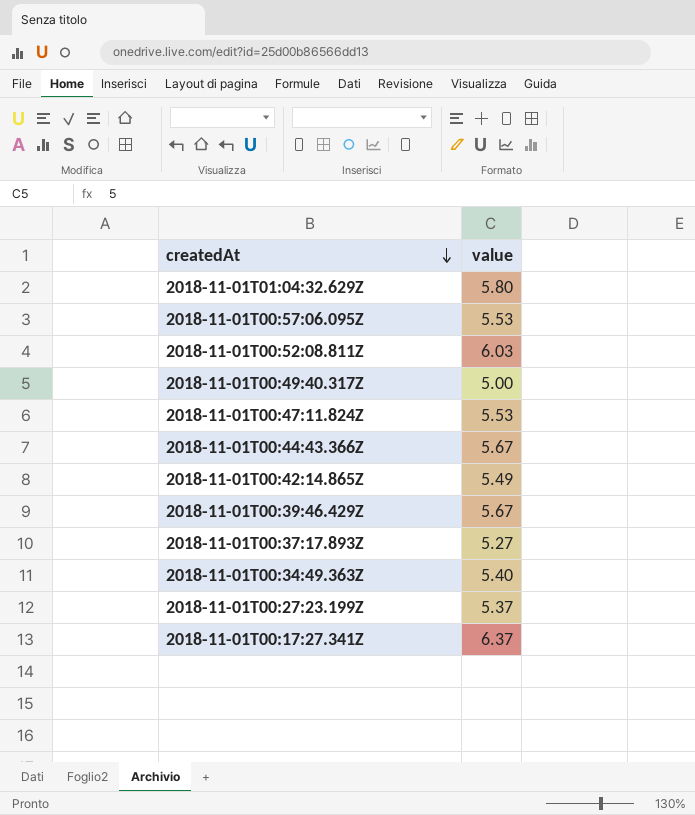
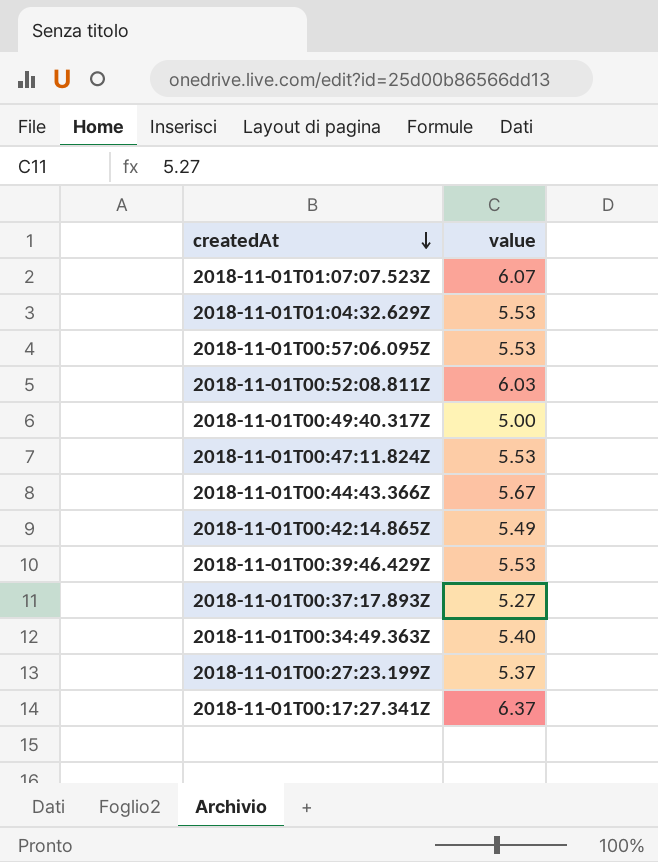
row 2018-11-01T01:07:07.523Z: none -> 6.07
2018-11-01T01:04:32.629Z | value: 5.80 -> 5.53
2018-11-01T00:39:46.429Z | value: 5.67 -> 5.53

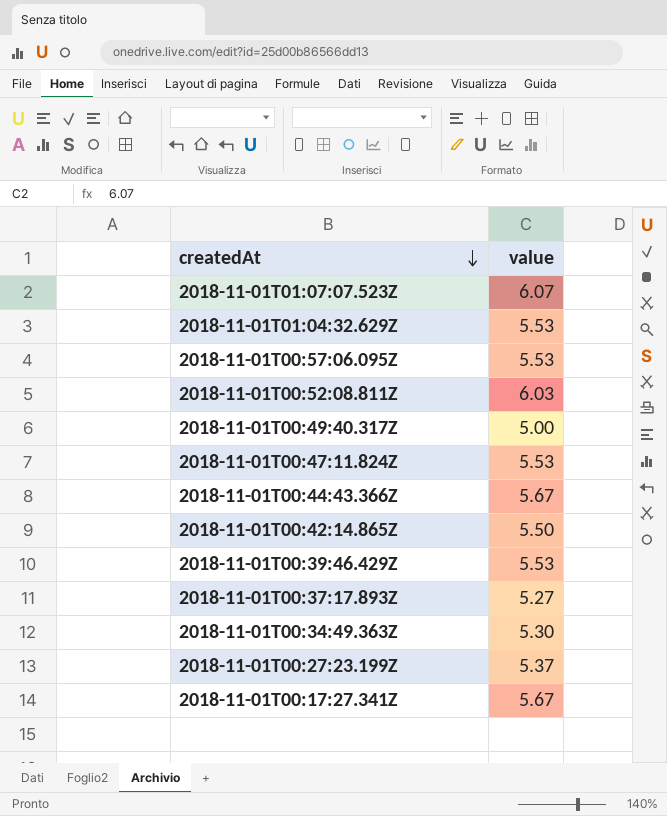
2018-11-01T00:42:14.865Z | value: 5.49 -> 5.50
2018-11-01T00:34:49.363Z | value: 5.40 -> 5.30
2018-11-01T00:17:27.341Z | value: 6.37 -> 5.67

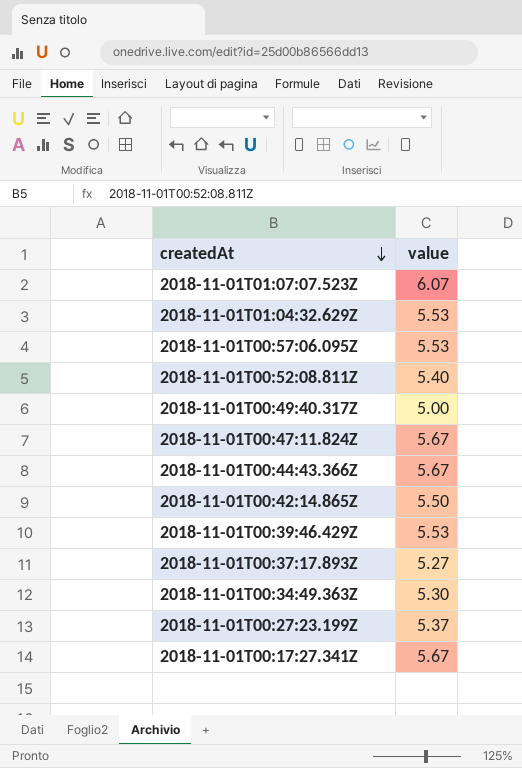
2018-11-01T00:52:08.811Z | value: 6.03 -> 5.40
2018-11-01T00:47:11.824Z | value: 5.53 -> 5.67

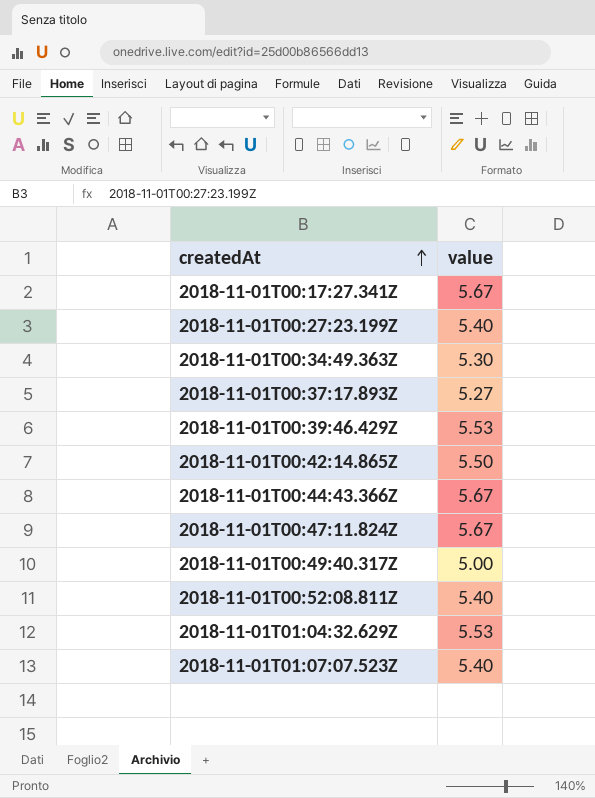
row order: createdAt descending -> createdAt ascending
row 2018-11-01T00:57:06.095Z: 5.53 -> none
2018-11-01T00:27:23.199Z | value: 5.37 -> 5.40
2018-11-01T01:07:07.523Z | value: 6.07 -> 5.40

